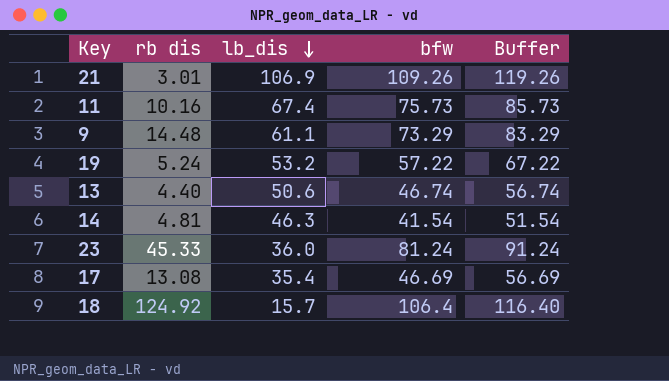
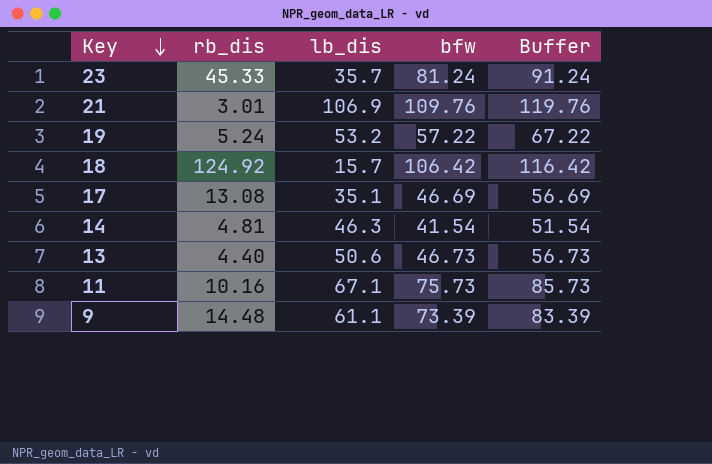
row order: lb_dis descending -> Key descending
column name: rb dis -> rb_dis
23 | lb_dis: 36.0 -> 35.7
21 | bfw: 109.26 -> 109.76
21 | Buffer: 119.26 -> 119.76
18 | bfw: 106.4 -> 106.42
18 | Buffer: 116.40 -> 116.42
17 | lb_dis: 35.4 -> 35.1
13 | bfw: 46.74 -> 46.73
13 | Buffer: 56.74 -> 56.73
11 | lb_dis: 67.4 -> 67.1
9 | bfw: 73.29 -> 73.39
9 | Buffer: 83.29 -> 83.39

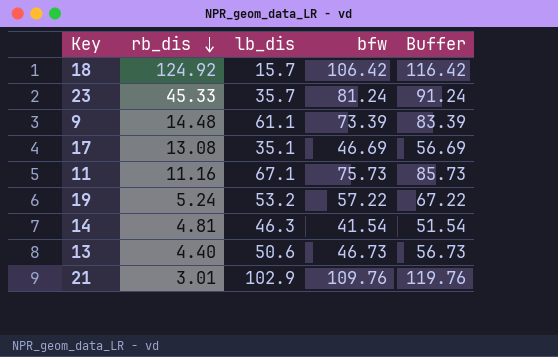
row order: Key descending -> rb_dis descending
11 | rb_dis: 10.16 -> 11.16
21 | lb_dis: 106.9 -> 102.9

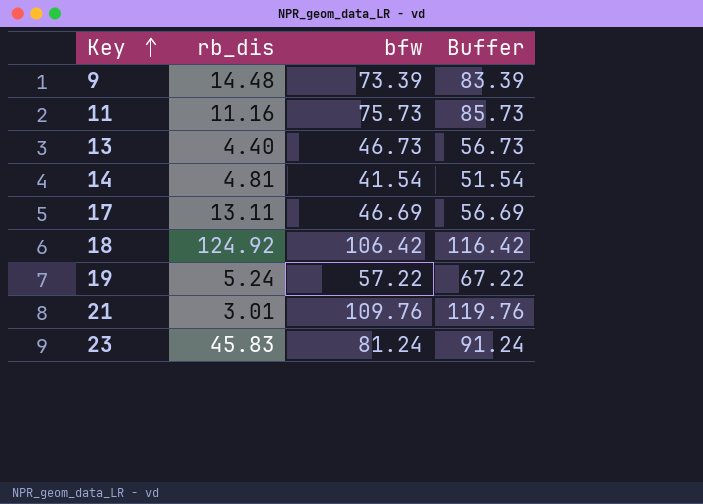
row order: rb_dis descending -> Key ascending
column lb_dis | position: 3 -> none
17 | rb_dis: 13.08 -> 13.11
23 | rb_dis: 45.33 -> 45.83

